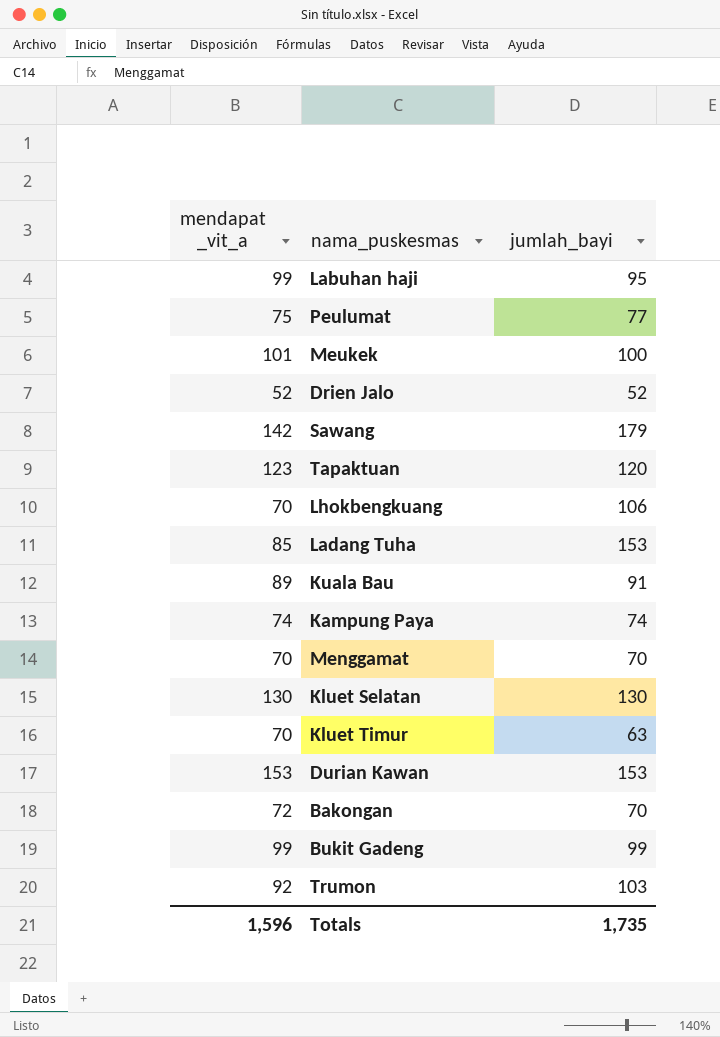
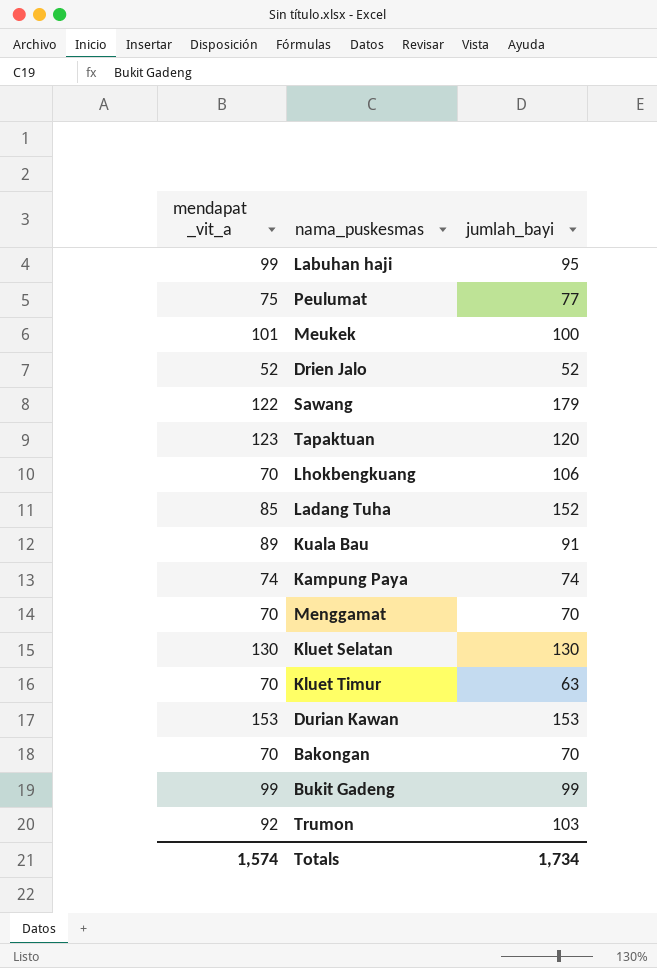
Sawang | mendapat _vit_a: 142 -> 122
Ladang Tuha | jumlah_bayi: 153 -> 152
Bakongan | mendapat _vit_a: 72 -> 70
Totals | mendapat _vit_a: 1,596 -> 1,574
Totals | jumlah_bayi: 1,735 -> 1,734

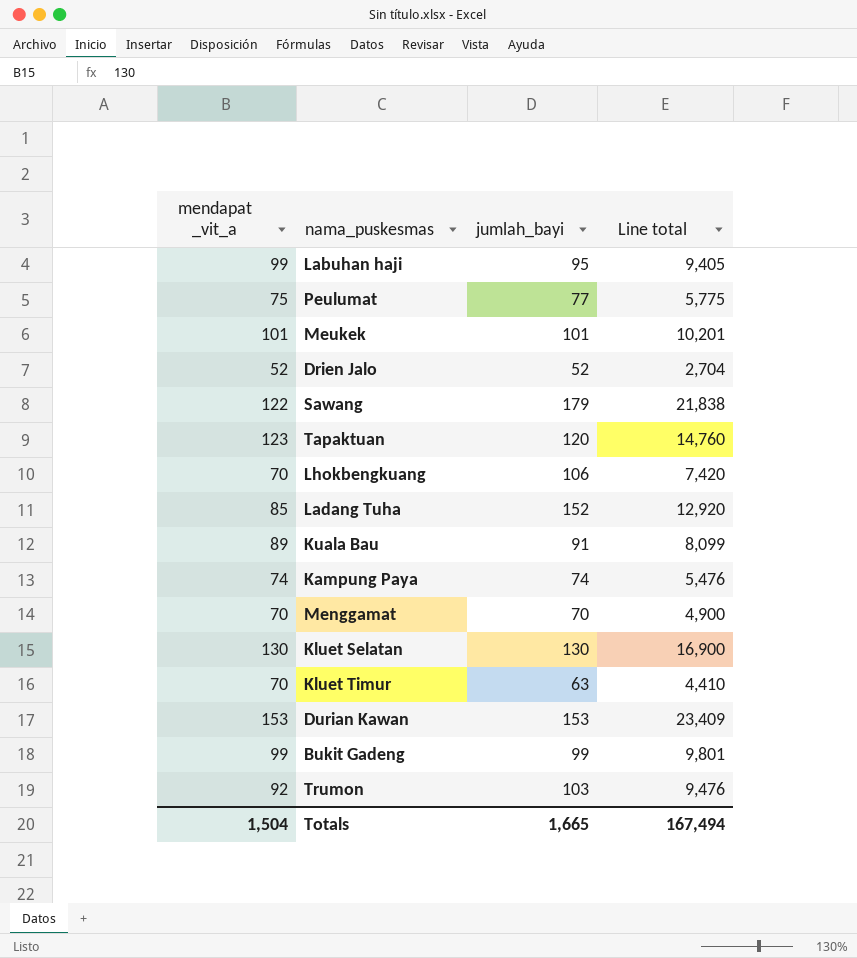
column Line total | formula: none -> [mendapat _vit_a] * [jumlah_bayi]
row Bakongan: 70 | 70 -> none
Meukek | jumlah_bayi: 100 -> 101
Totals | mendapat _vit_a: 1,574 -> 1,504
Totals | jumlah_bayi: 1,734 -> 1,665

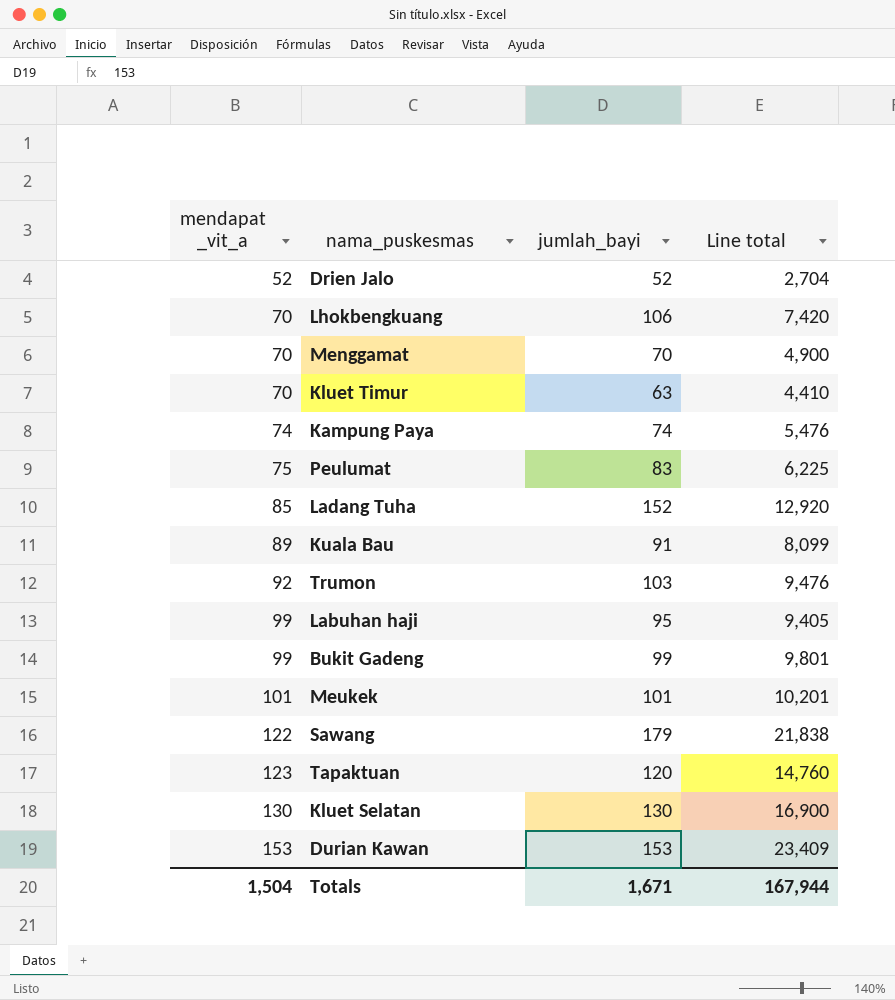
row order: none -> mendapat _vit_a ascending
Peulumat | jumlah_bayi: 77 -> 83
Peulumat | Line total: 5,775 -> 6,225
Totals | jumlah_bayi: 1,665 -> 1,671
Totals | Line total: 167,494 -> 167,944

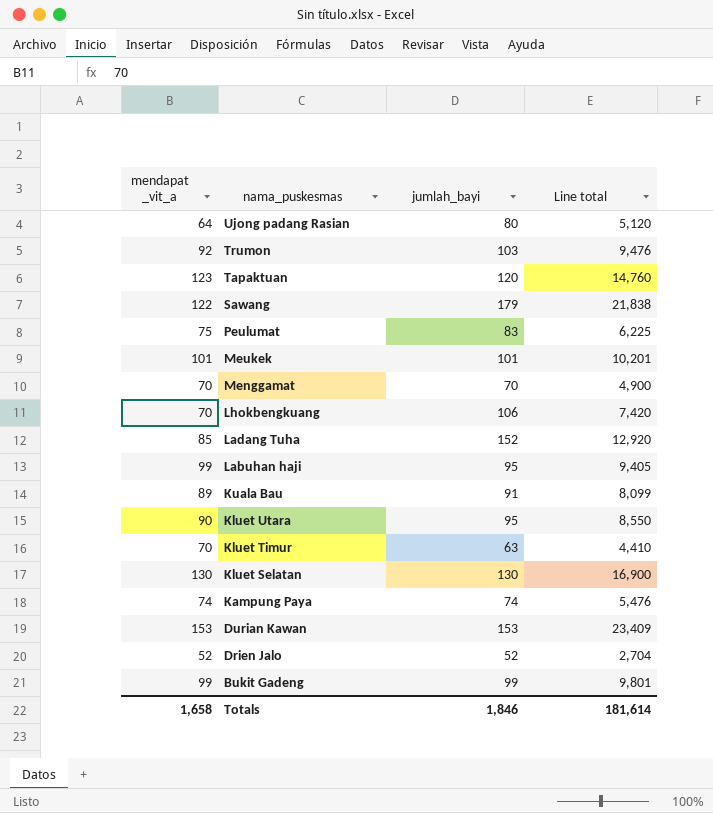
row order: mendapat _vit_a ascending -> nama_puskesmas descending
row Ujong padang Rasian: none -> 64 | 80 | 5,120
row Kluet Utara: none -> 90 | 95 | 8,550
Totals | mendapat _vit_a: 1,504 -> 1,658
Totals | jumlah_bayi: 1,671 -> 1,846
Totals | Line total: 167,944 -> 181,614

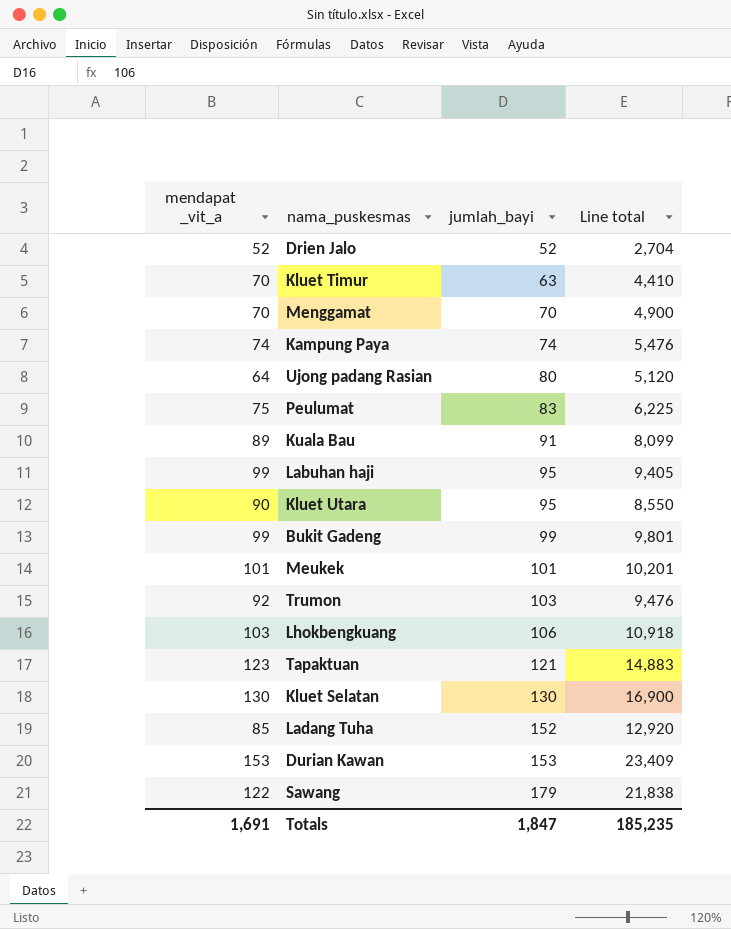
row order: nama_puskesmas descending -> jumlah_bayi ascending
Lhokbengkuang | mendapat _vit_a: 70 -> 103
Lhokbengkuang | Line total: 7,420 -> 10,918
Tapaktuan | jumlah_bayi: 120 -> 121
Tapaktuan | Line total: 14,760 -> 14,883
Totals | mendapat _vit_a: 1,658 -> 1,691
Totals | jumlah_bayi: 1,846 -> 1,847
Totals | Line total: 181,614 -> 185,235

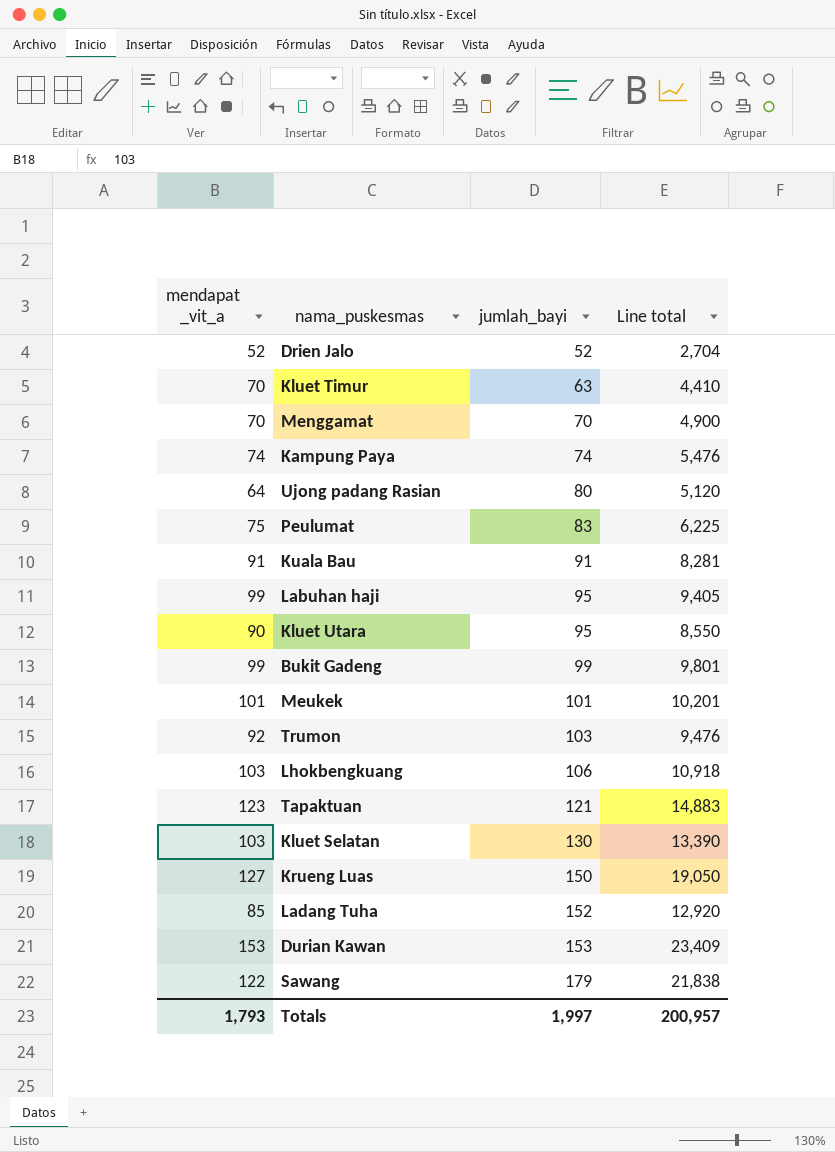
Kuala Bau | mendapat _vit_a: 89 -> 91
Kuala Bau | Line total: 8,099 -> 8,281
Kluet Selatan | mendapat _vit_a: 130 -> 103
Kluet Selatan | Line total: 16,900 -> 13,390
row Krueng Luas: none -> 127 | 150 | 19,050
Totals | mendapat _vit_a: 1,691 -> 1,793
Totals | jumlah_bayi: 1,847 -> 1,997
Totals | Line total: 185,235 -> 200,957

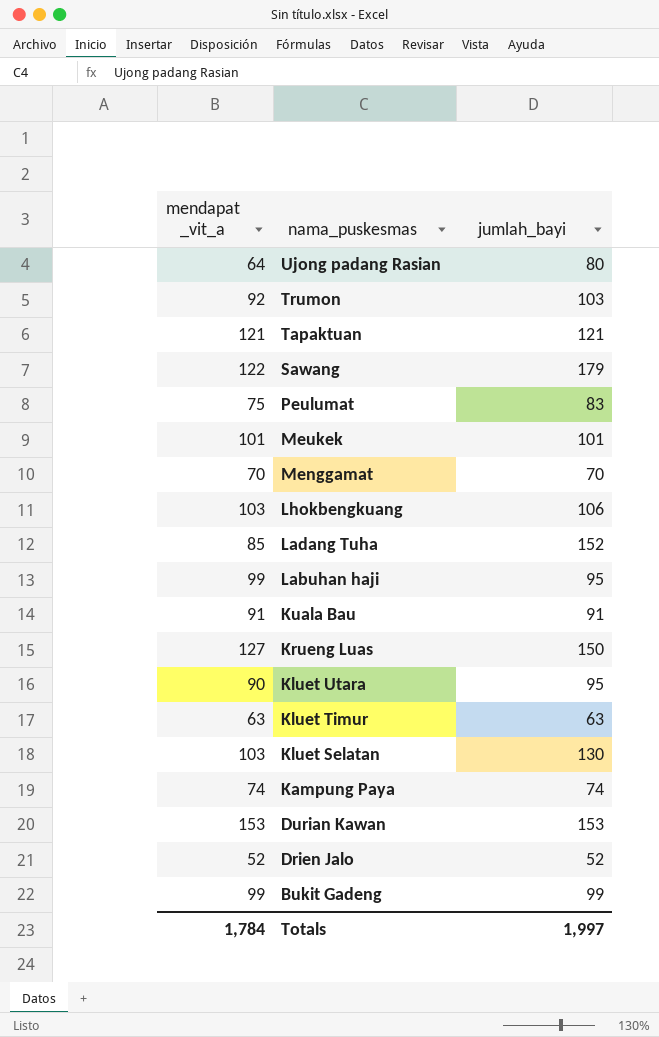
row order: jumlah_bayi ascending -> nama_puskesmas descending
column Line total | formula: [mendapat _vit_a] * [jumlah_bayi] -> none
Tapaktuan | mendapat _vit_a: 123 -> 121
Kluet Timur | mendapat _vit_a: 70 -> 63
Totals | mendapat _vit_a: 1,793 -> 1,784

